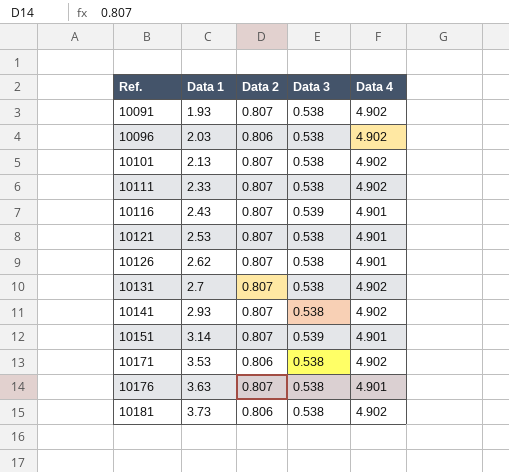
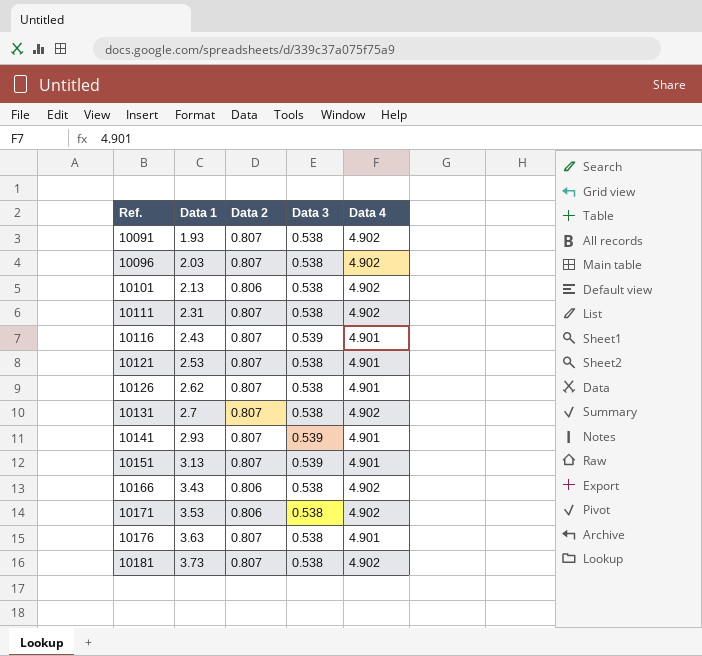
10096 | Data 2: 0.806 -> 0.807
10101 | Data 2: 0.807 -> 0.806
10111 | Data 1: 2.33 -> 2.31
10141 | Data 3: 0.538 -> 0.539
10141 | Data 4: 4.902 -> 4.901
10151 | Data 1: 3.14 -> 3.13
row 10166: none -> 3.43 | 0.806 | 0.538 | 4.902
10181 | Data 2: 0.806 -> 0.807

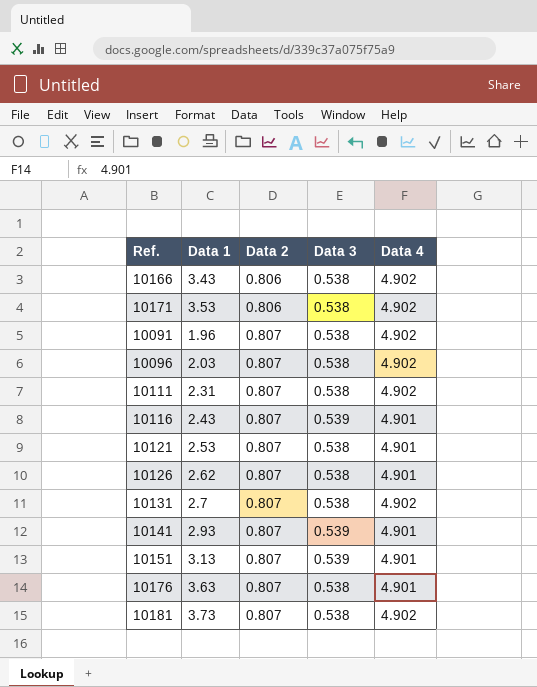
row order: Ref. ascending -> Data 2 ascending
row 10101: 2.13 | 0.806 | 0.538 | 4.902 -> none
10091 | Data 1: 1.93 -> 1.96

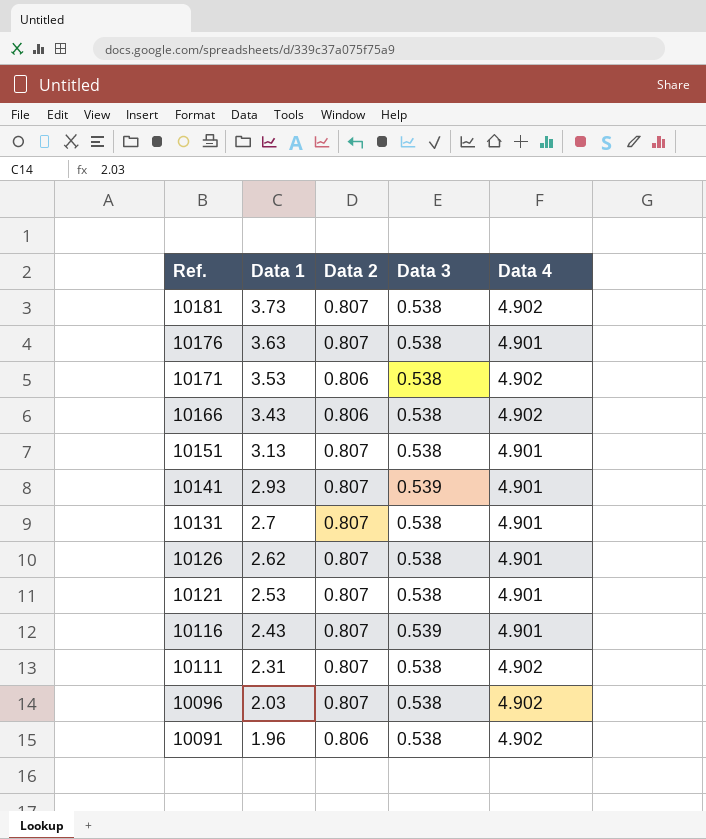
row order: Data 2 ascending -> Ref. descending
10151 | Data 3: 0.539 -> 0.538
10131 | Data 4: 4.902 -> 4.901
10091 | Data 2: 0.807 -> 0.806

